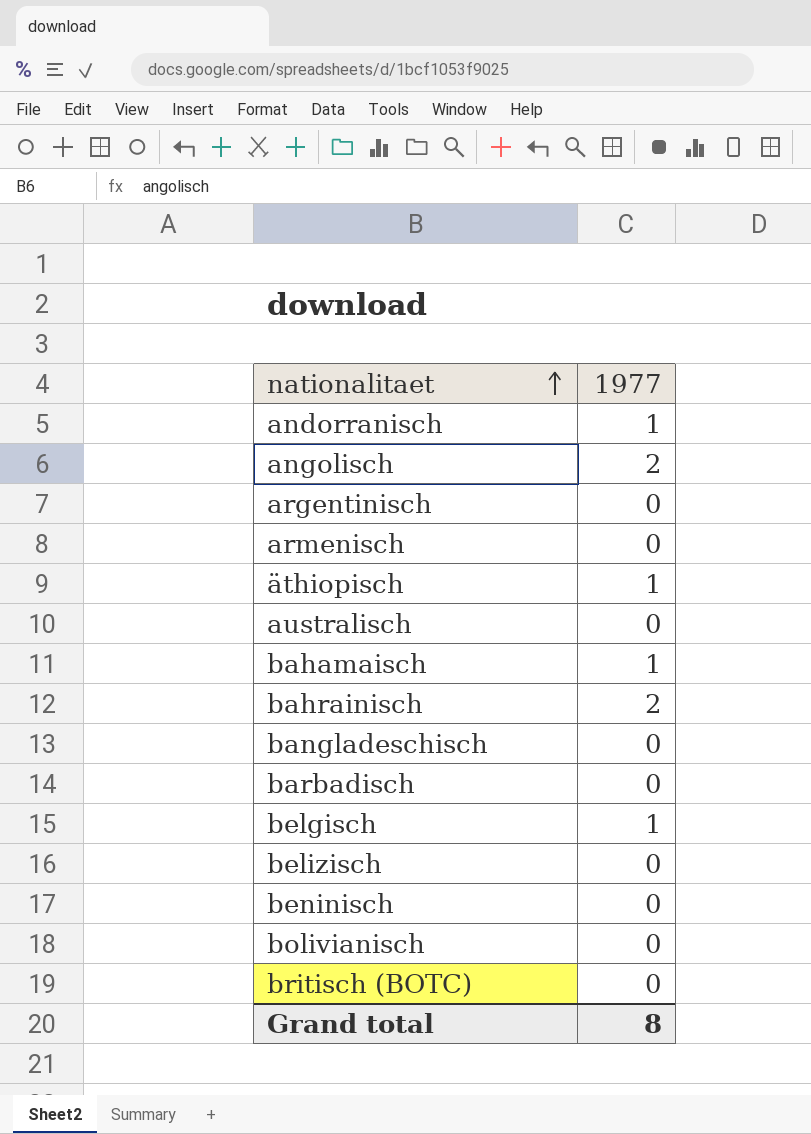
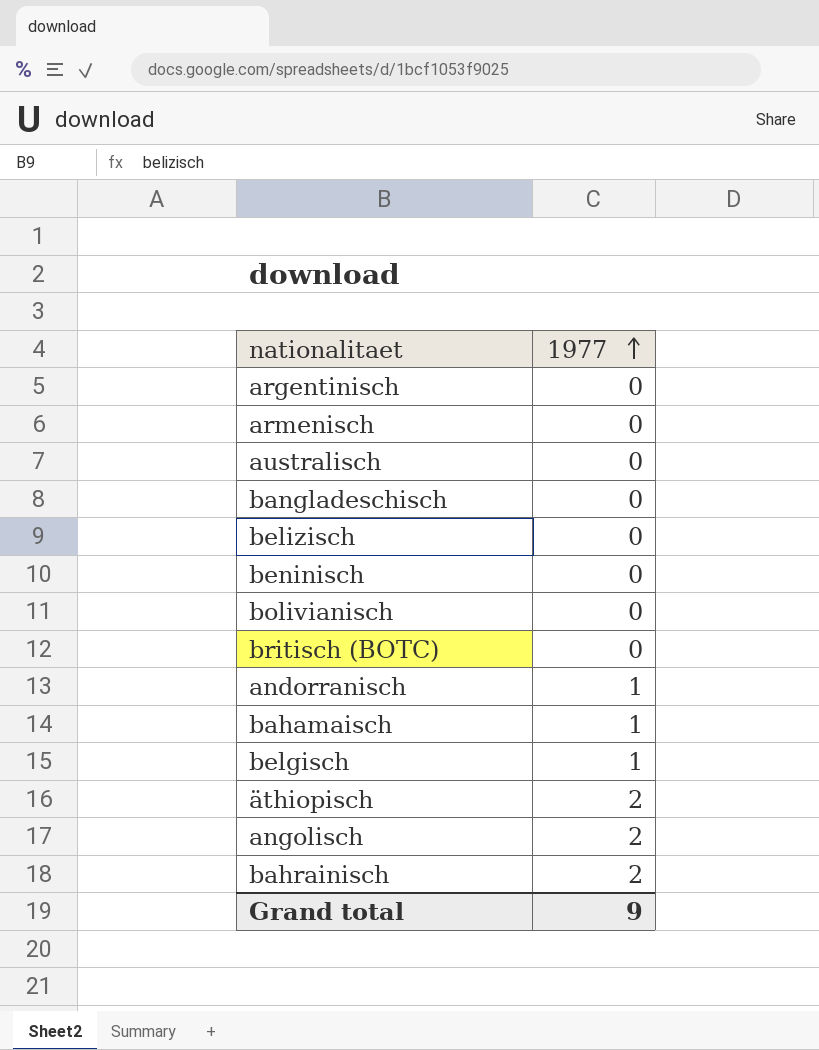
row order: nationalitaet ascending -> 1977 ascending
row barbadisch: 0 -> none
äthiopisch | 1977: 1 -> 2
Grand total | 1977: 8 -> 9

